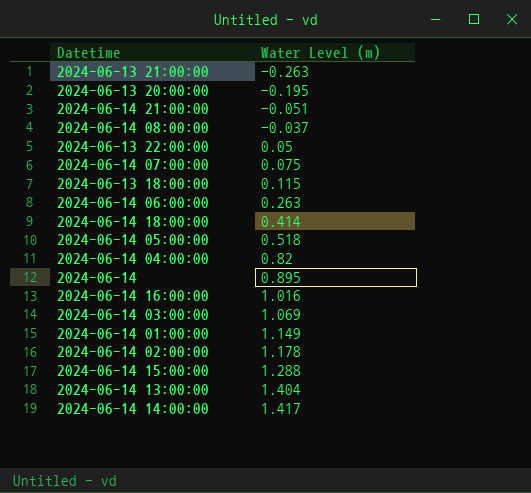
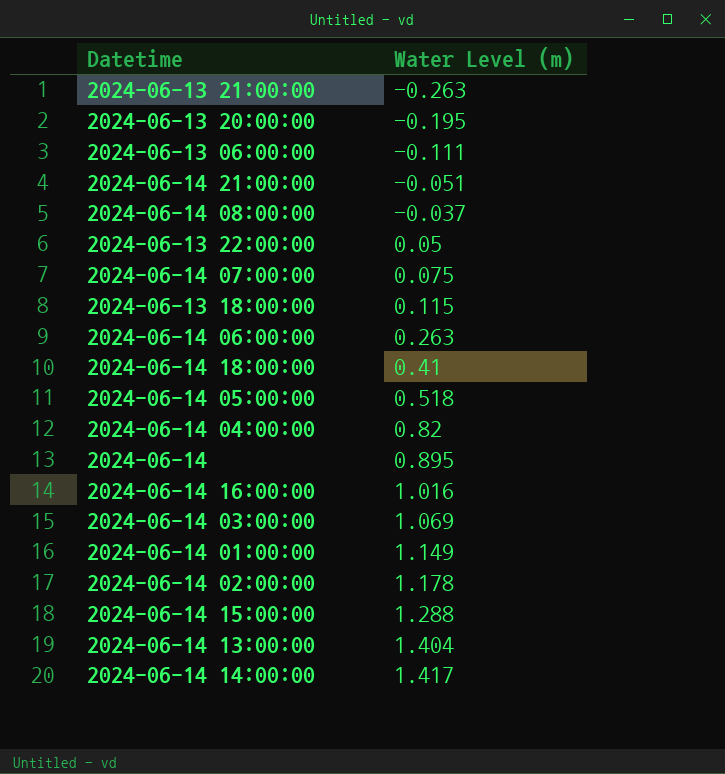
row 2024-06-13 06:00:00: none -> -0.111
2024-06-14 18:00:00 | Water Level (m): 0.414 -> 0.41

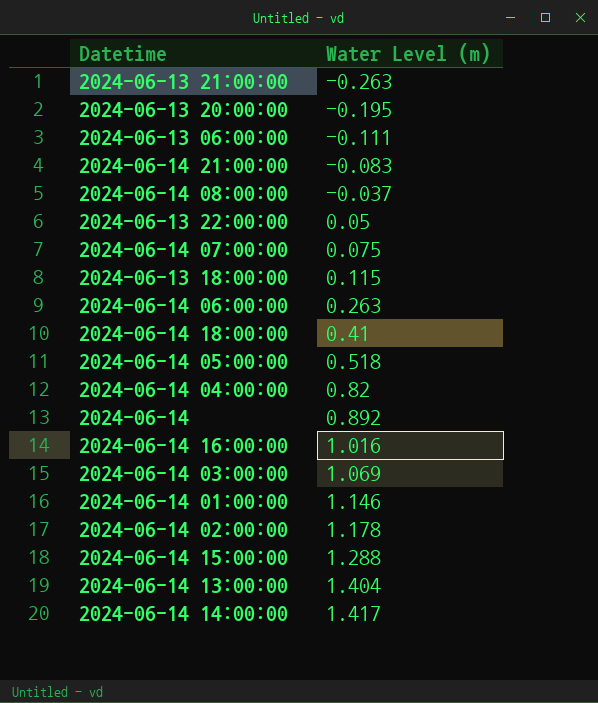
2024-06-14 21:00:00 | Water Level (m): -0.051 -> -0.083
2024-06-14 | Water Level (m): 0.895 -> 0.892
2024-06-14 01:00:00 | Water Level (m): 1.149 -> 1.146

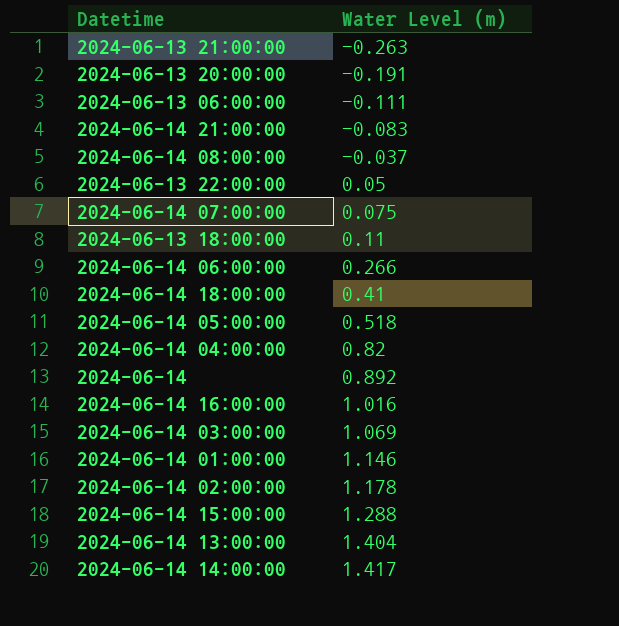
2024-06-13 20:00:00 | Water Level (m): -0.195 -> -0.191
2024-06-13 18:00:00 | Water Level (m): 0.115 -> 0.11
2024-06-14 06:00:00 | Water Level (m): 0.263 -> 0.266

